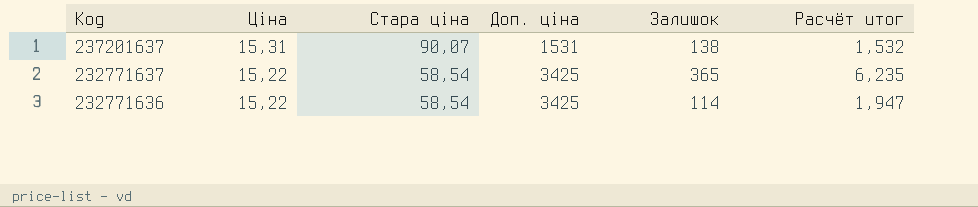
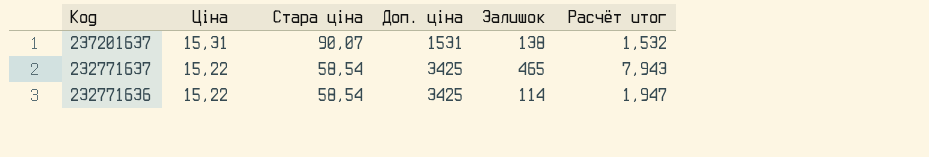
232771637 | Залишок: 365 -> 465
232771637 | Расчёт итог: 6,235 -> 7,943

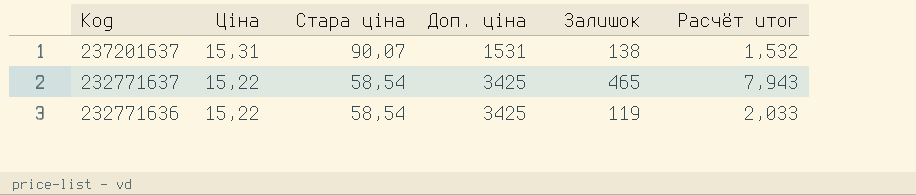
232771636 | Залишок: 114 -> 119
232771636 | Расчёт итог: 1,947 -> 2,033

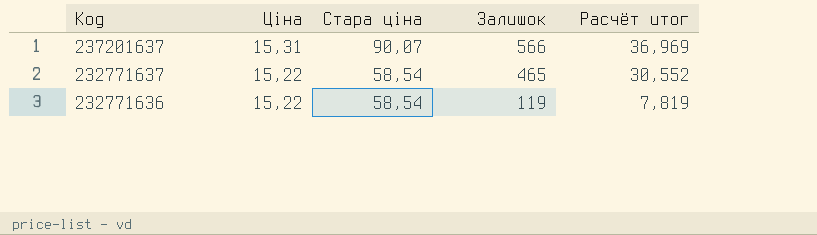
column Доп. ціна | position: 4 -> none
column Расчёт итог | formula: [Залишок] / [Стара ціна] -> [Залишок] / [Ціна]
237201637 | Залишок: 138 -> 566

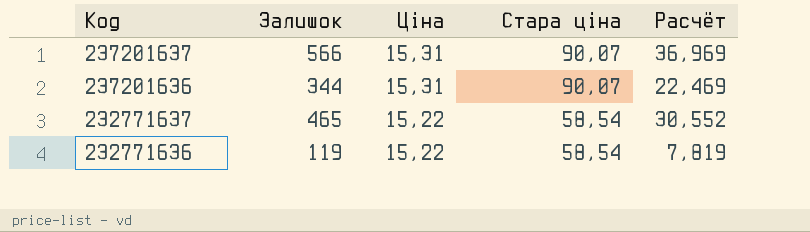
column Залишок | position: 4 -> 2
column name: Расчёт итог -> Расчёт
row 237201636: none -> 344 | 15,31 | 90,07 | 22,469

